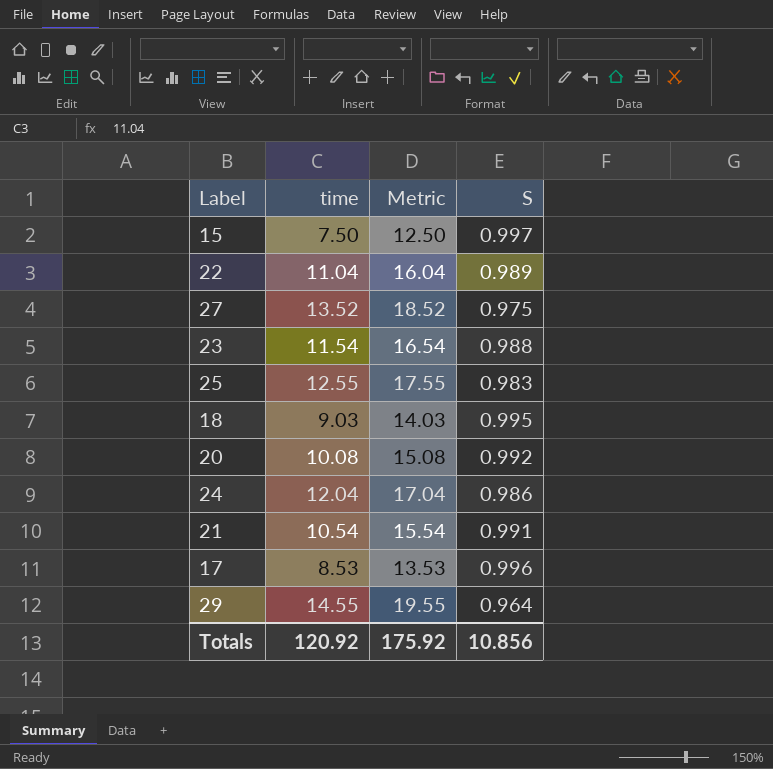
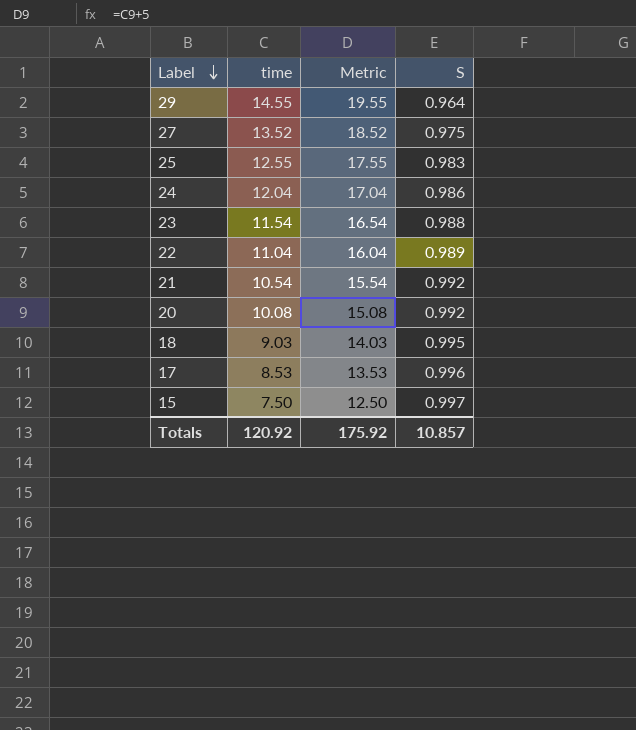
row order: none -> Label descending
21 | S: 0.991 -> 0.992
Totals | S: 10.856 -> 10.857

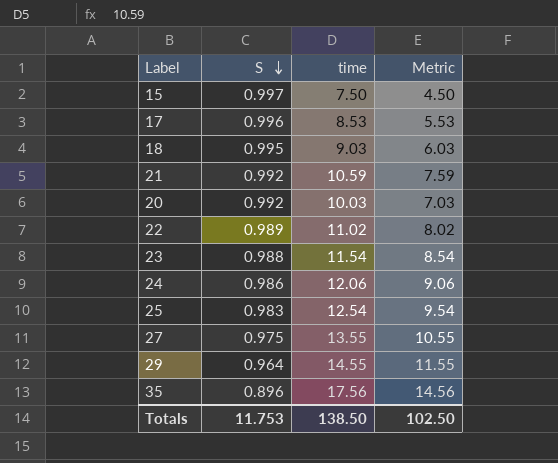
row order: Label descending -> S descending
column S | position: 4 -> 2
column Metric | formula: [time] + 5 -> [time] - 3
21 | time: 10.54 -> 10.59
20 | time: 10.08 -> 10.03
22 | time: 11.04 -> 11.02
24 | time: 12.04 -> 12.06
25 | time: 12.55 -> 12.54
27 | time: 13.52 -> 13.55
row 35: none -> 0.896 | 17.56 | 14.56
Totals | S: 10.857 -> 11.753
Totals | time: 120.92 -> 138.50
Totals | Metric: 175.92 -> 102.50

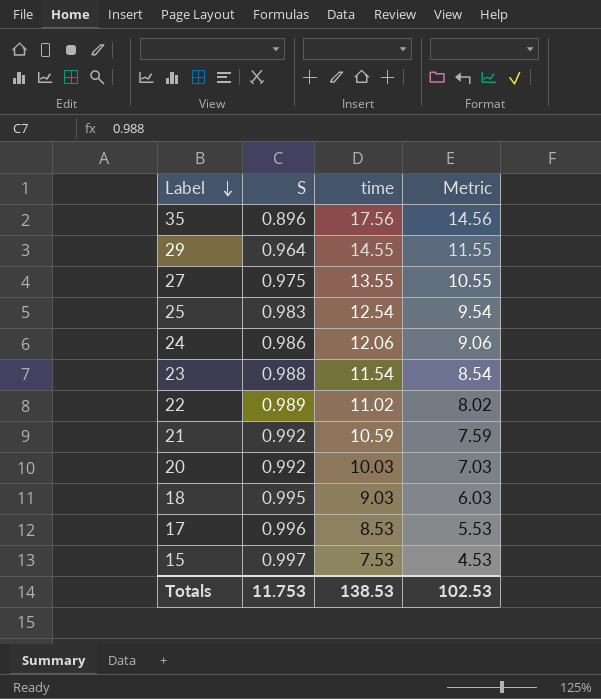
row order: S descending -> Label descending
15 | time: 7.50 -> 7.53
15 | Metric: 4.50 -> 4.53
Totals | time: 138.50 -> 138.53
Totals | Metric: 102.50 -> 102.53

